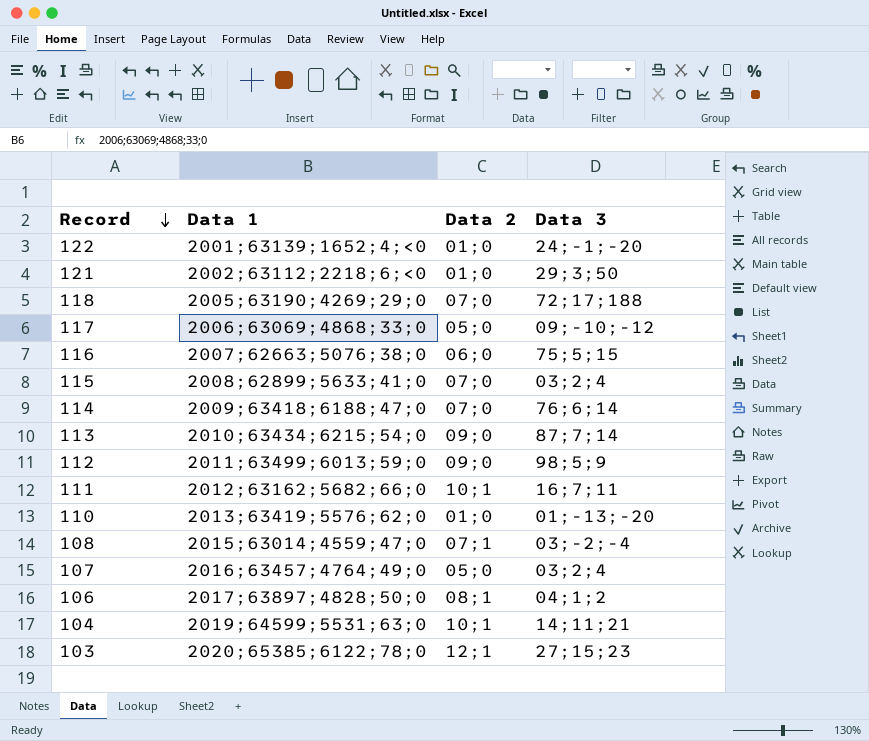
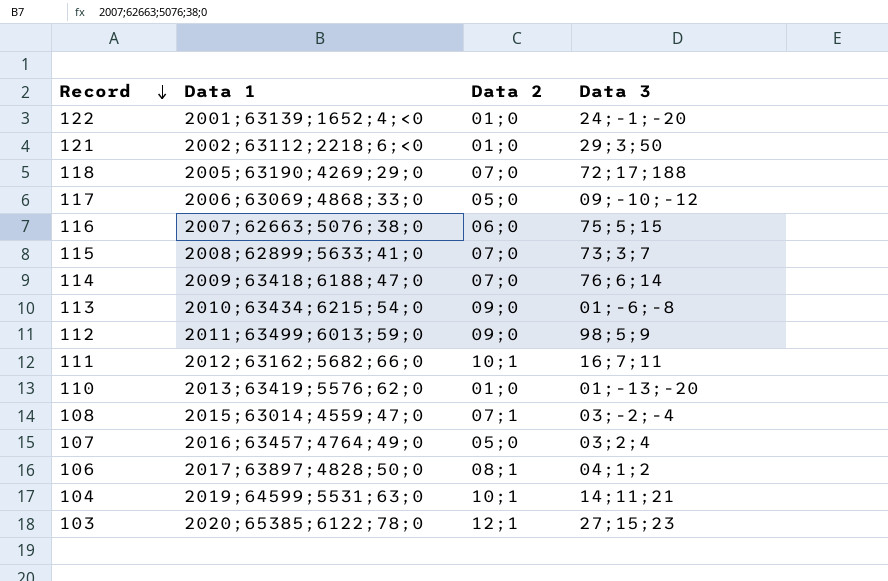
115 | Data 3: 03;2;4 -> 73;3;7
113 | Data 3: 87;7;14 -> 01;-6;-8

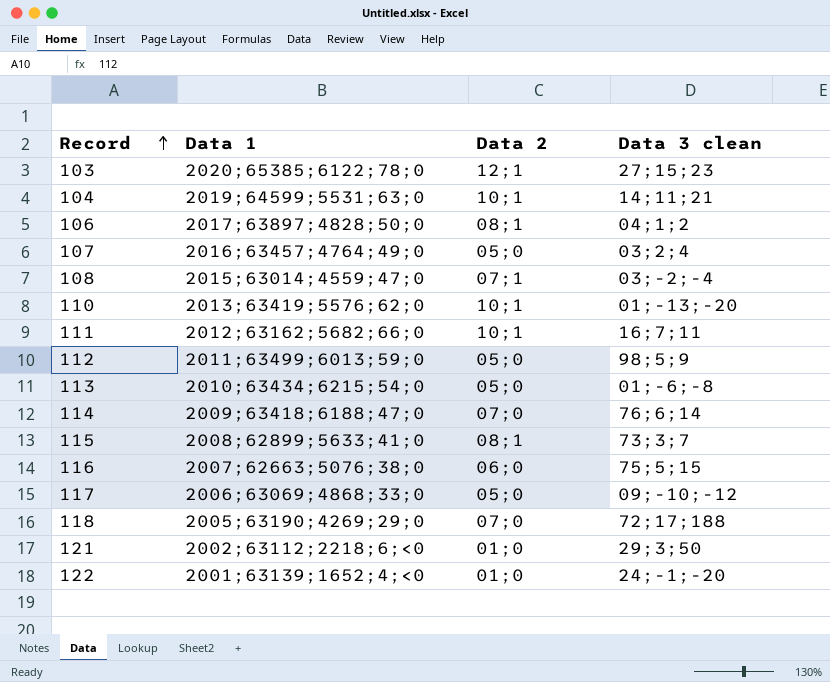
row order: Record descending -> Record ascending
column name: Data 3 -> Data 3 clean
110 | Data 2: 01;0 -> 10;1
112 | Data 2: 09;0 -> 05;0
113 | Data 2: 09;0 -> 05;0
115 | Data 2: 07;0 -> 08;1

